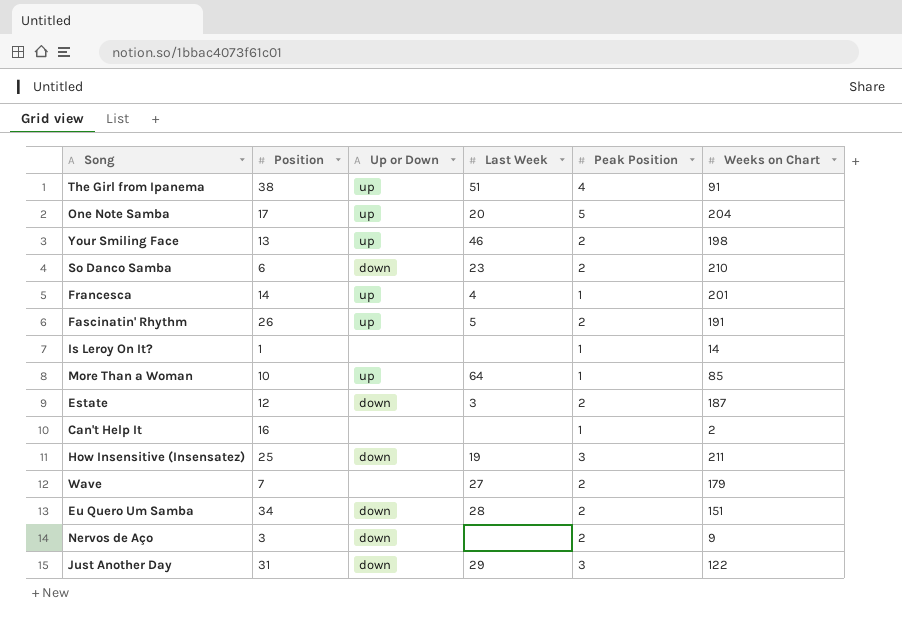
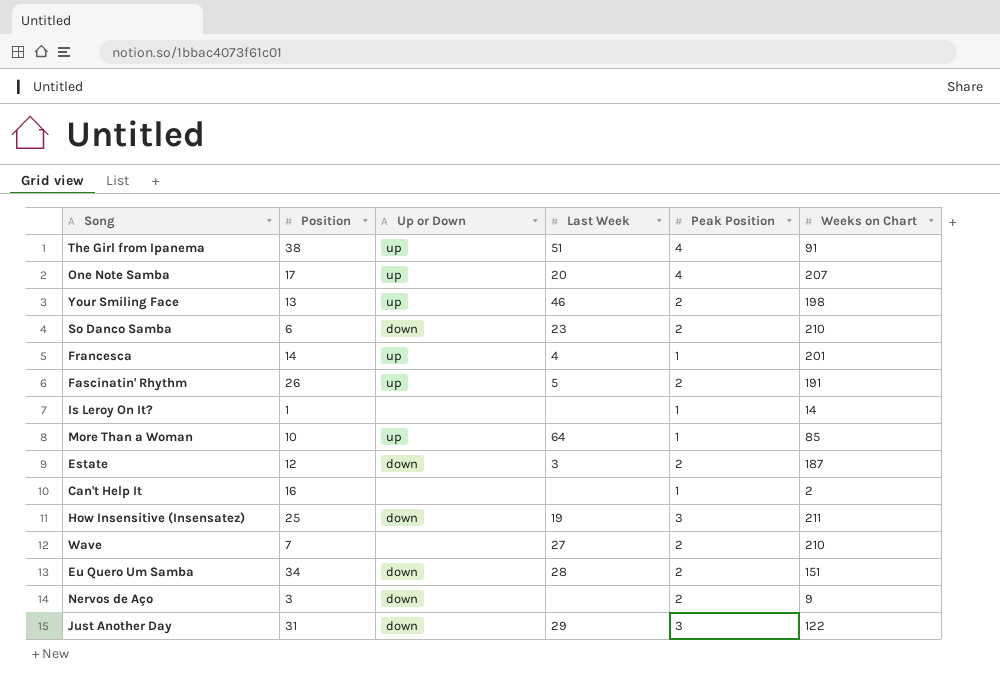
One Note Samba | Peak Position: 5 -> 4
One Note Samba | Weeks on Chart: 204 -> 207
Wave | Weeks on Chart: 179 -> 210

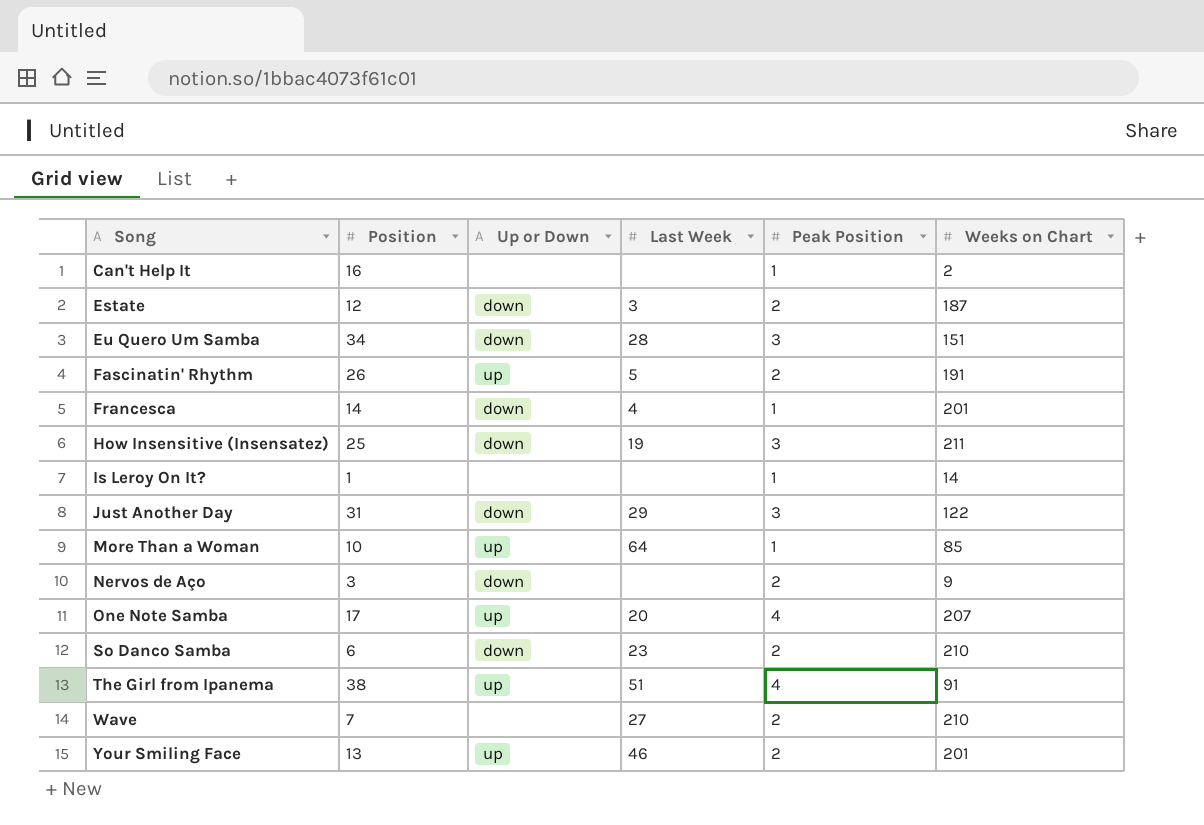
row order: none -> Song ascending
Eu Quero Um Samba | Peak Position: 2 -> 3
Francesca | Up or Down: up -> down
Your Smiling Face | Weeks on Chart: 198 -> 201

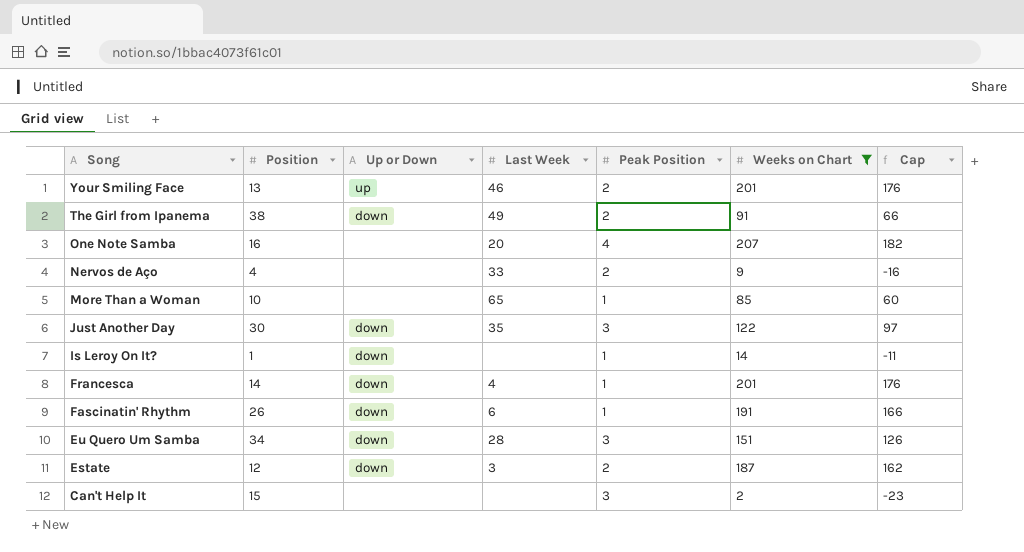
filter: none -> Weeks on Chart <= 207
row order: Song ascending -> Song descending
column Cap | formula: none -> [Weeks on Chart] - 25
The Girl from Ipanema | Up or Down: up -> down
The Girl from Ipanema | Last Week: 51 -> 49
The Girl from Ipanema | Peak Position: 4 -> 2
One Note Samba | Position: 17 -> 16
One Note Samba | Up or Down: up -> none
Nervos de Aço | Position: 3 -> 4
Nervos de Aço | Up or Down: down -> none
Nervos de Aço | Last Week: none -> 33
More Than a Woman | Up or Down: up -> none
More Than a Woman | Last Week: 64 -> 65
Just Another Day | Position: 31 -> 30
Just Another Day | Last Week: 29 -> 35
Is Leroy On It? | Up or Down: none -> down
Fascinatin' Rhythm | Up or Down: up -> down
Fascinatin' Rhythm | Last Week: 5 -> 6
Fascinatin' Rhythm | Peak Position: 2 -> 1
Can't Help It | Position: 16 -> 15
Can't Help It | Peak Position: 1 -> 3

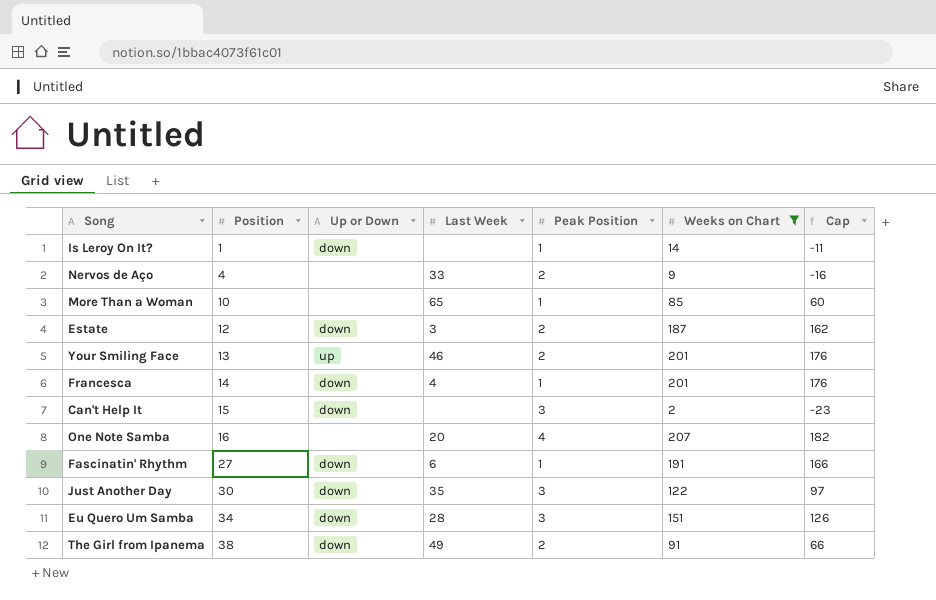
row order: Song descending -> Position ascending
Can't Help It | Up or Down: none -> down
Fascinatin' Rhythm | Position: 26 -> 27

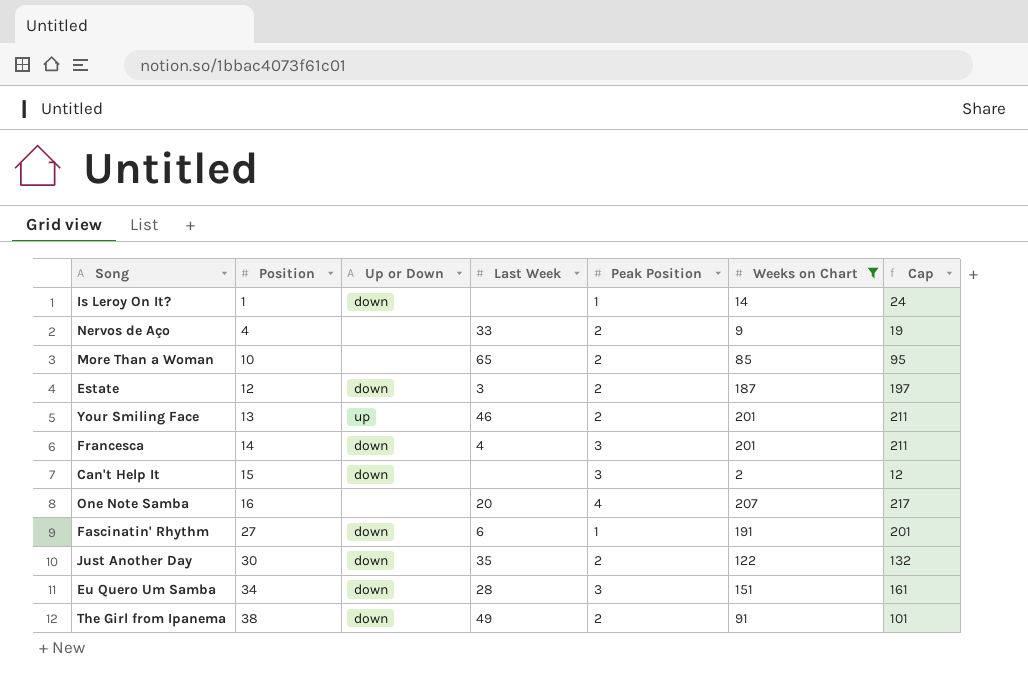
column Cap | formula: [Weeks on Chart] - 25 -> [Weeks on Chart] + 10
More Than a Woman | Peak Position: 1 -> 2
Francesca | Peak Position: 1 -> 3
Just Another Day | Peak Position: 3 -> 2

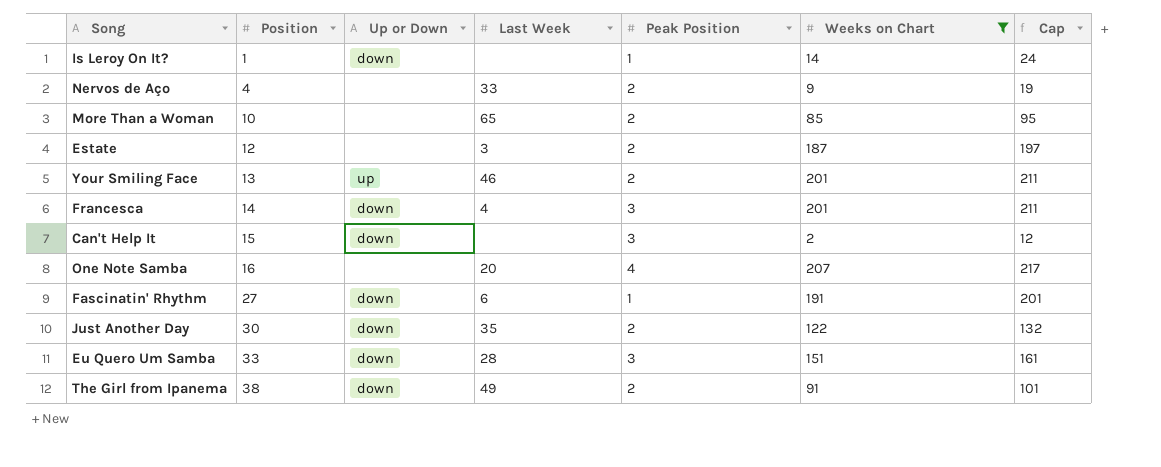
Estate | Up or Down: down -> none
Eu Quero Um Samba | Position: 34 -> 33

